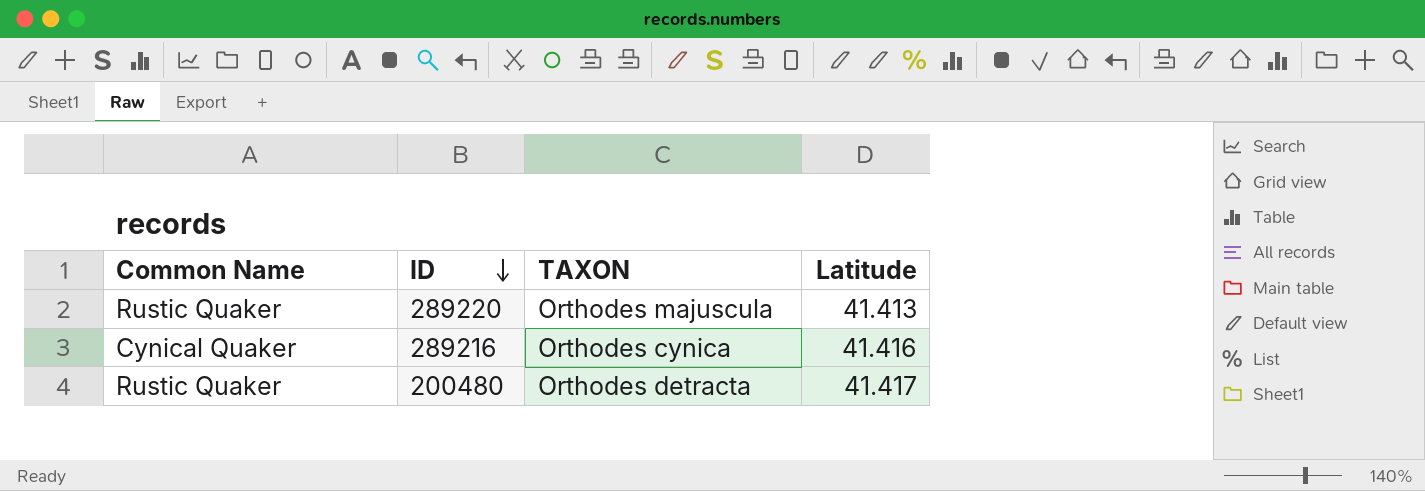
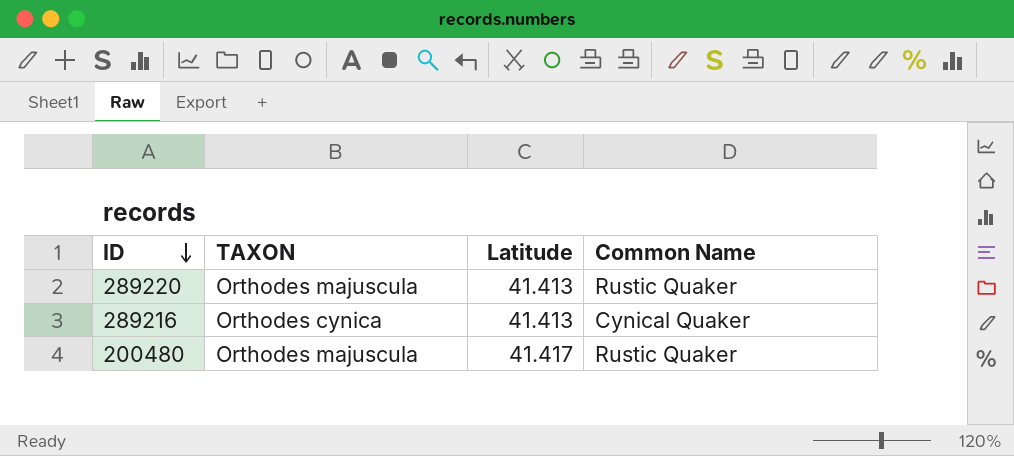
column Common Name | position: 1 -> 4
289216 | Latitude: 41.416 -> 41.413
200480 | TAXON: Orthodes detracta -> Orthodes majuscula

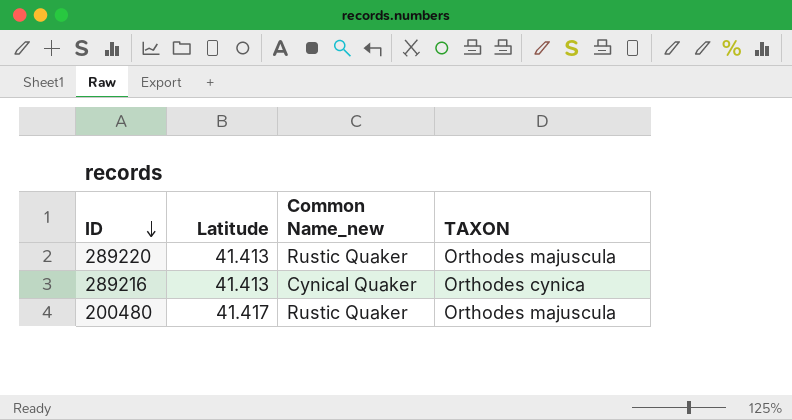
column name: Common Name -> Common Name_new
column TAXON | position: 2 -> 4

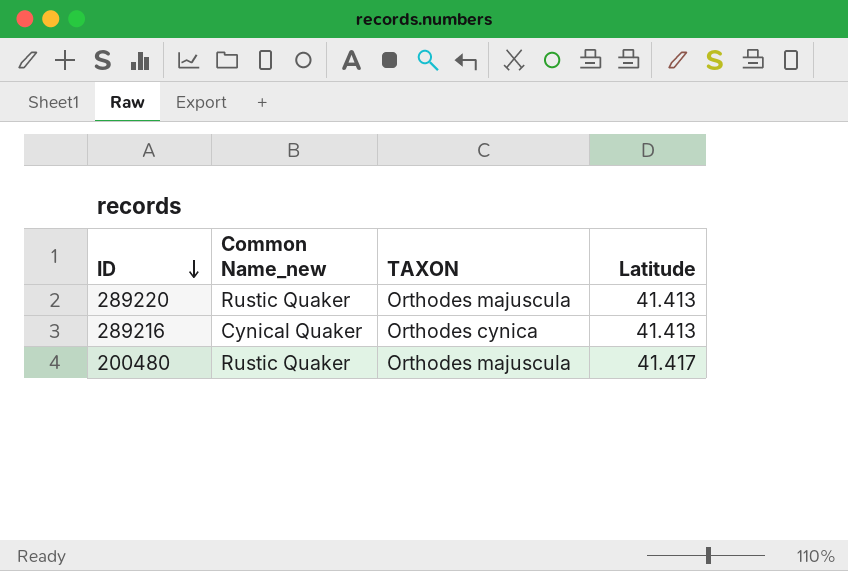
column Latitude | position: 2 -> 4

